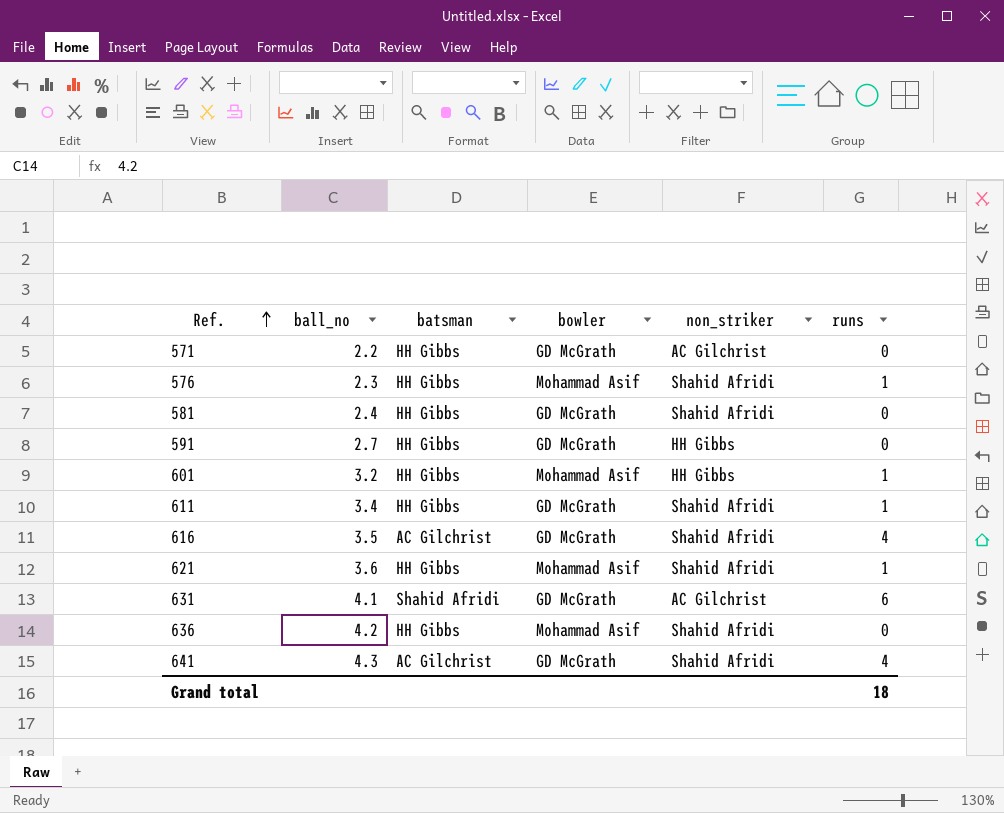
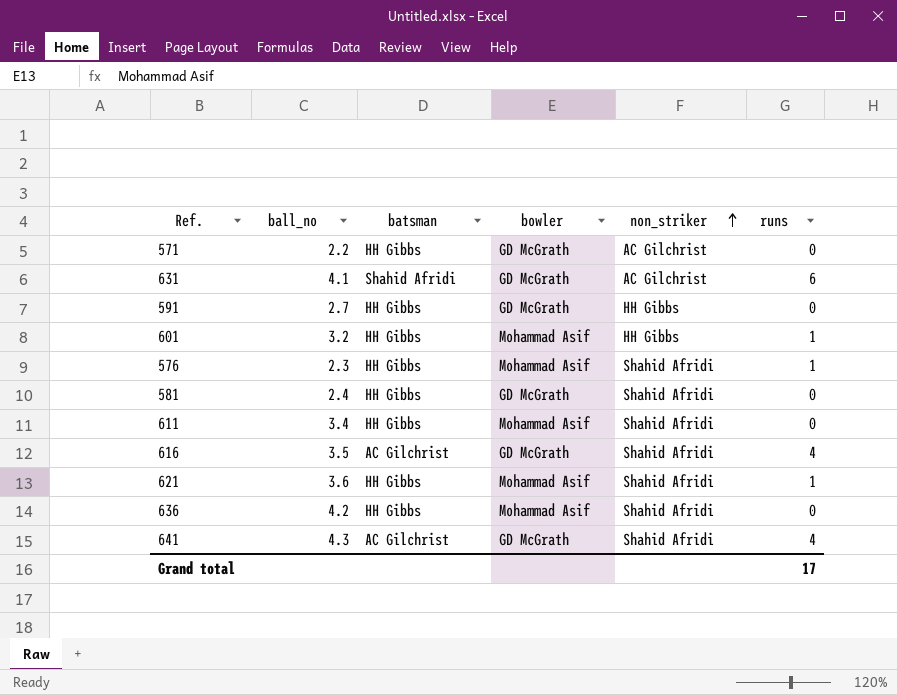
row order: Ref. ascending -> non_striker ascending
611 | bowler: GD McGrath -> Mohammad Asif
611 | runs: 1 -> 0
Grand total | runs: 18 -> 17

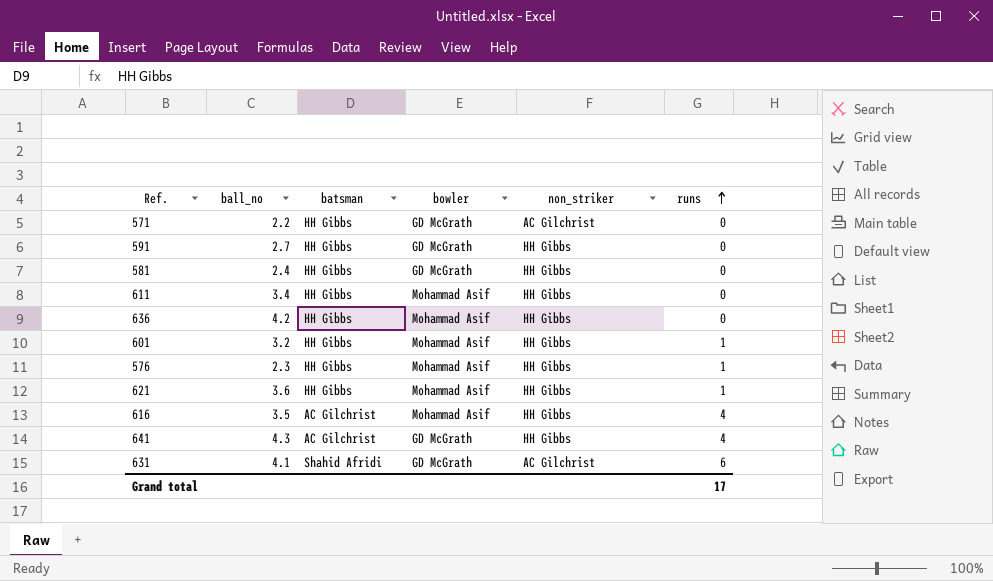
row order: non_striker ascending -> runs ascending
581 | non_striker: Shahid Afridi -> HH Gibbs
611 | non_striker: Shahid Afridi -> HH Gibbs
636 | non_striker: Shahid Afridi -> HH Gibbs
576 | non_striker: Shahid Afridi -> HH Gibbs
621 | non_striker: Shahid Afridi -> HH Gibbs
616 | bowler: GD McGrath -> Mohammad Asif
616 | non_striker: Shahid Afridi -> HH Gibbs
641 | non_striker: Shahid Afridi -> HH Gibbs

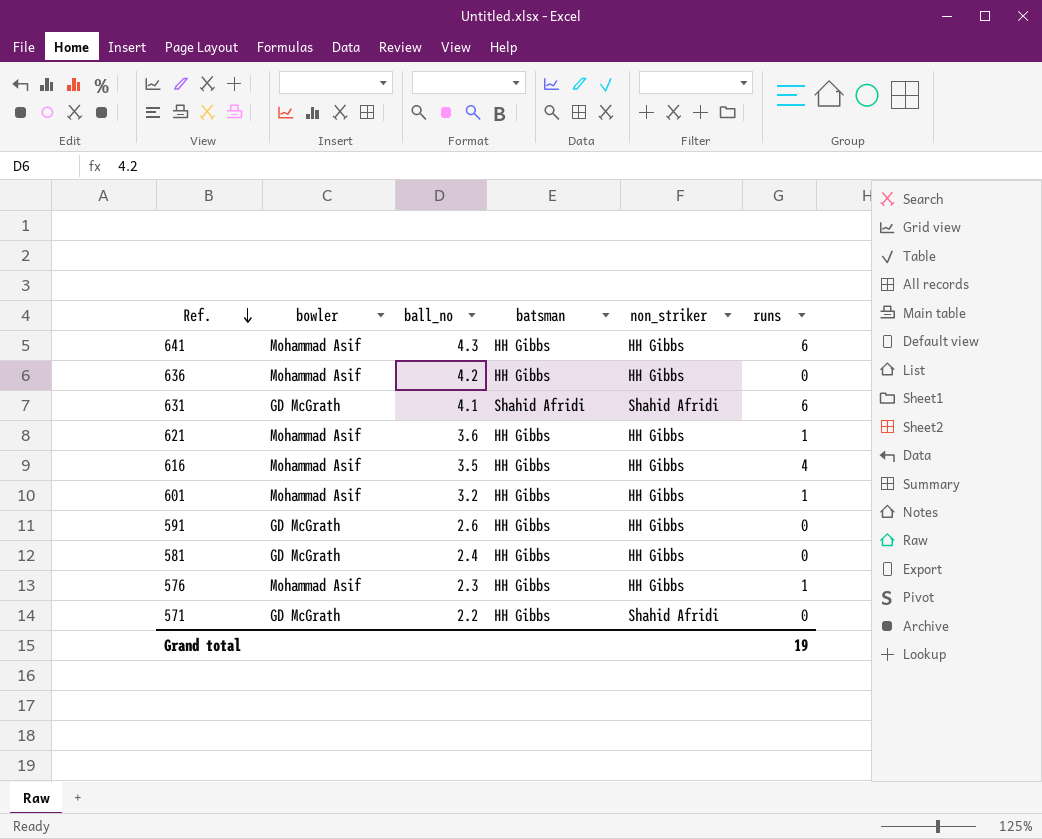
row order: runs ascending -> Ref. descending
column bowler | position: 4 -> 2
row 611: 3.4 | HH Gibbs | Mohammad Asif | HH Gibbs | 0 -> none
641 | bowler: GD McGrath -> Mohammad Asif
641 | batsman: AC Gilchrist -> HH Gibbs
641 | runs: 4 -> 6
631 | non_striker: AC Gilchrist -> Shahid Afridi
616 | batsman: AC Gilchrist -> HH Gibbs
591 | ball_no: 2.7 -> 2.6
571 | non_striker: AC Gilchrist -> Shahid Afridi
Grand total | runs: 17 -> 19

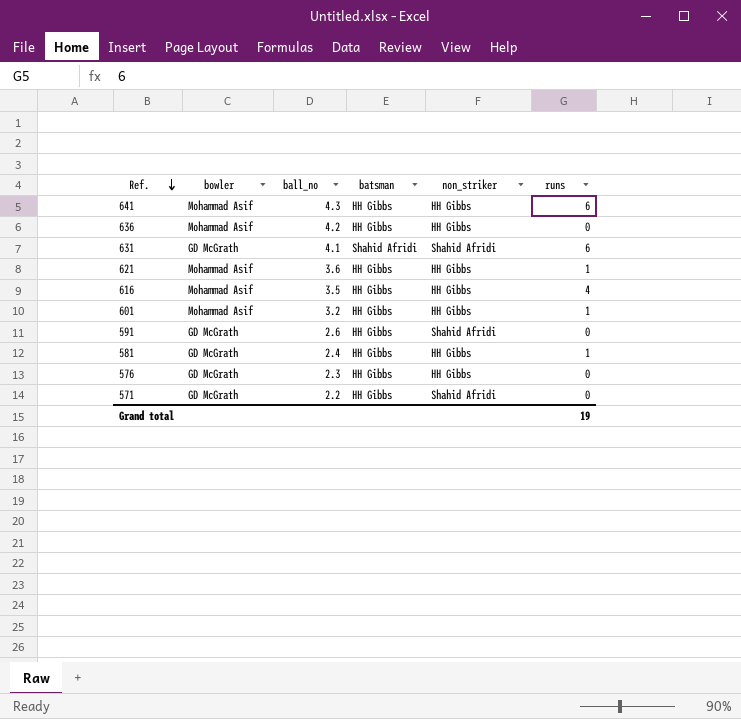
591 | non_striker: HH Gibbs -> Shahid Afridi
581 | runs: 0 -> 1
576 | bowler: Mohammad Asif -> GD McGrath
576 | runs: 1 -> 0

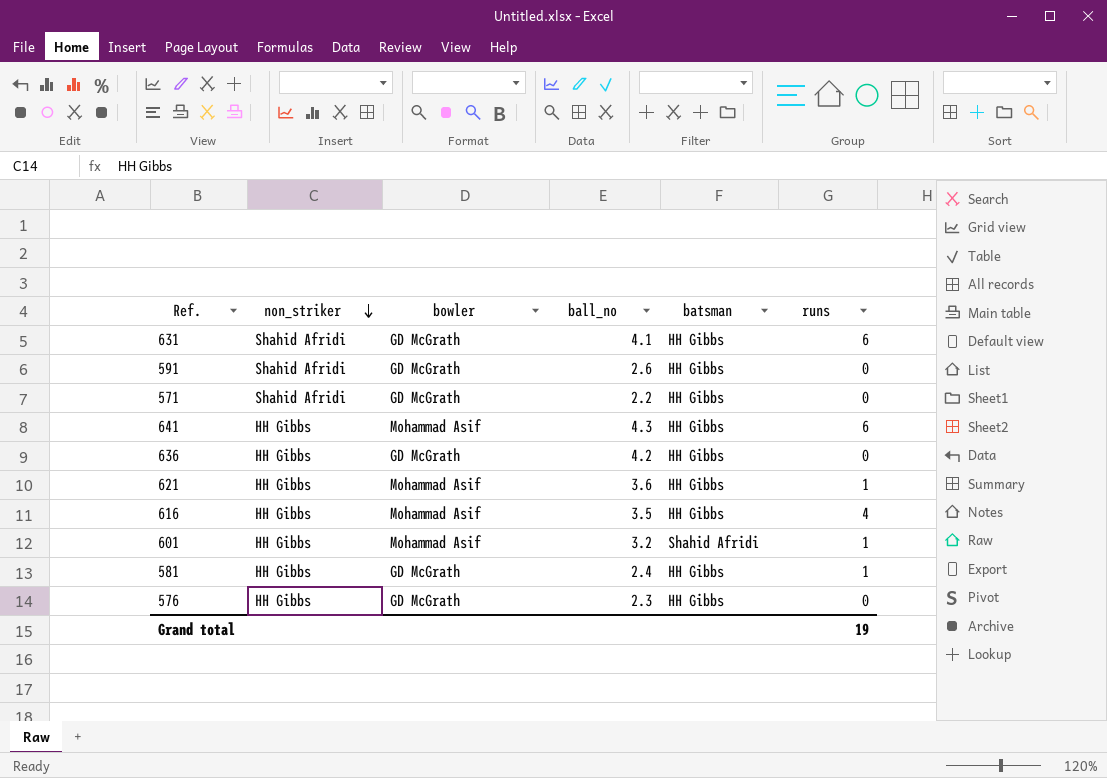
row order: Ref. descending -> non_striker descending
column non_striker | position: 5 -> 2
631 | batsman: Shahid Afridi -> HH Gibbs
636 | bowler: Mohammad Asif -> GD McGrath
601 | batsman: HH Gibbs -> Shahid Afridi

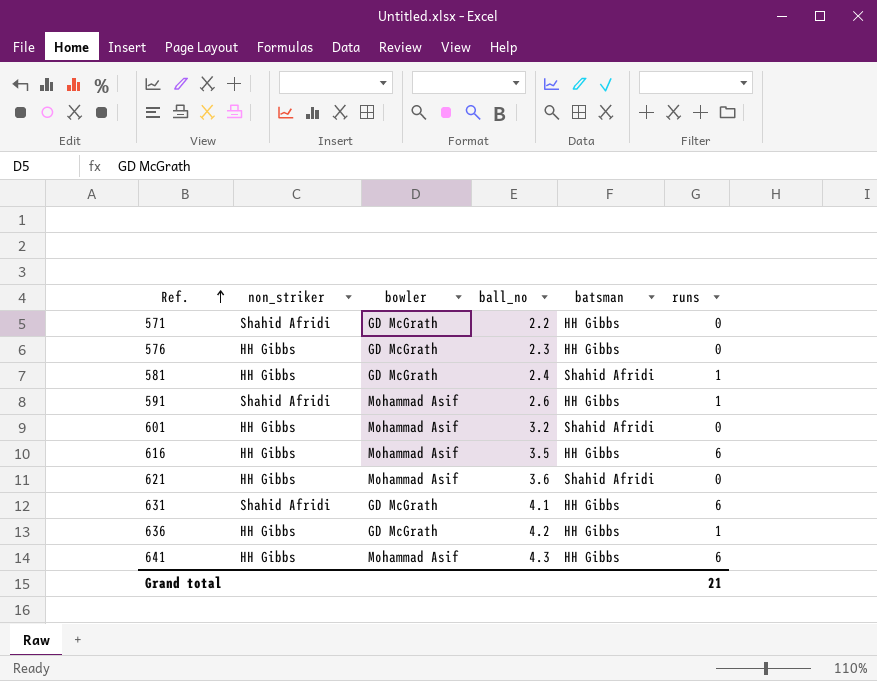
row order: non_striker descending -> Ref. ascending
581 | batsman: HH Gibbs -> Shahid Afridi
591 | bowler: GD McGrath -> Mohammad Asif
591 | runs: 0 -> 1
601 | runs: 1 -> 0
616 | runs: 4 -> 6
621 | batsman: HH Gibbs -> Shahid Afridi
621 | runs: 1 -> 0
636 | runs: 0 -> 1
Grand total | runs: 19 -> 21

